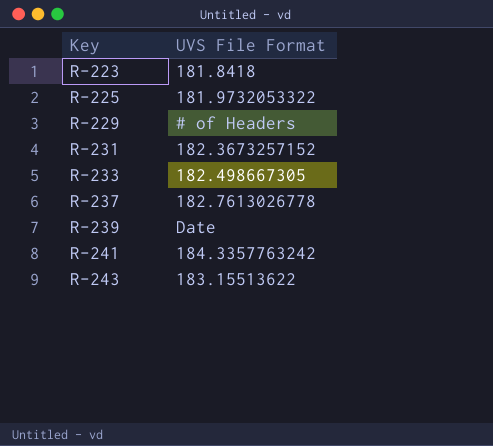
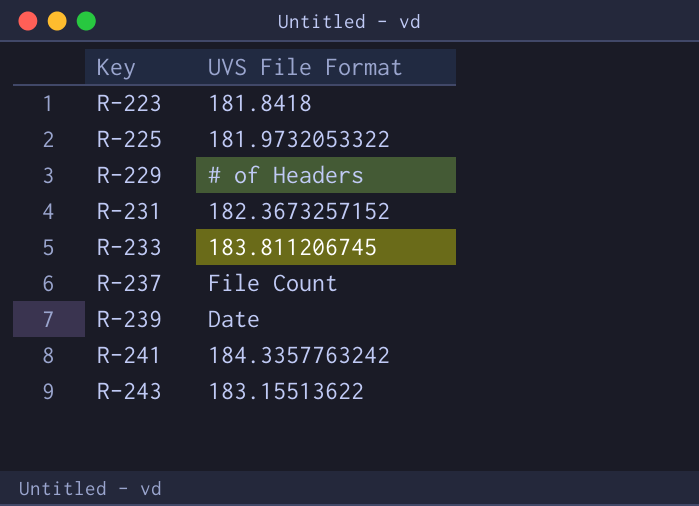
R-233 | UVS File Format: 182.498667305 -> 183.811206745
R-237 | UVS File Format: 182.7613026778 -> File Count

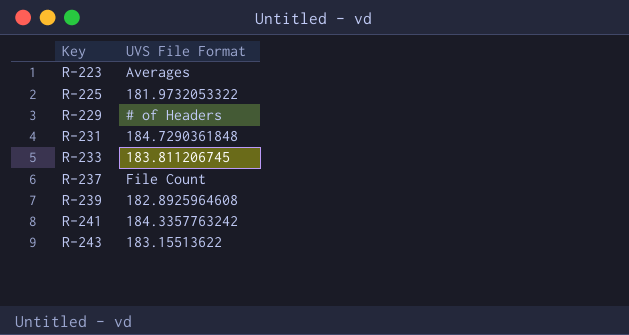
R-223 | UVS File Format: 181.8418 -> Averages
R-231 | UVS File Format: 182.3673257152 -> 184.7290361848
R-239 | UVS File Format: Date -> 182.8925964608

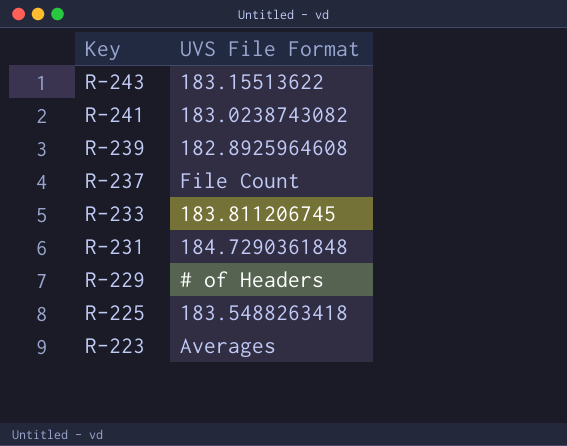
row order: Key ascending -> Key descending
R-241 | UVS File Format: 184.3357763242 -> 183.0238743082
R-225 | UVS File Format: 181.9732053322 -> 183.5488263418

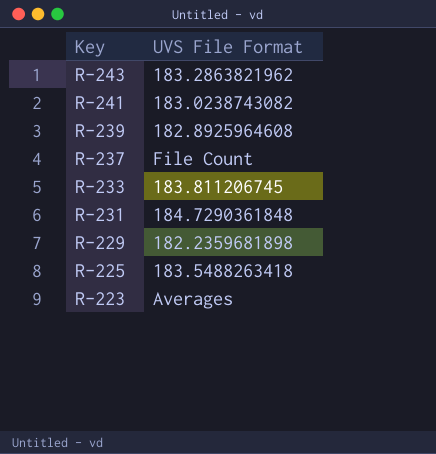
R-243 | UVS File Format: 183.15513622 -> 183.2863821962
R-229 | UVS File Format: # of Headers -> 182.2359681898

